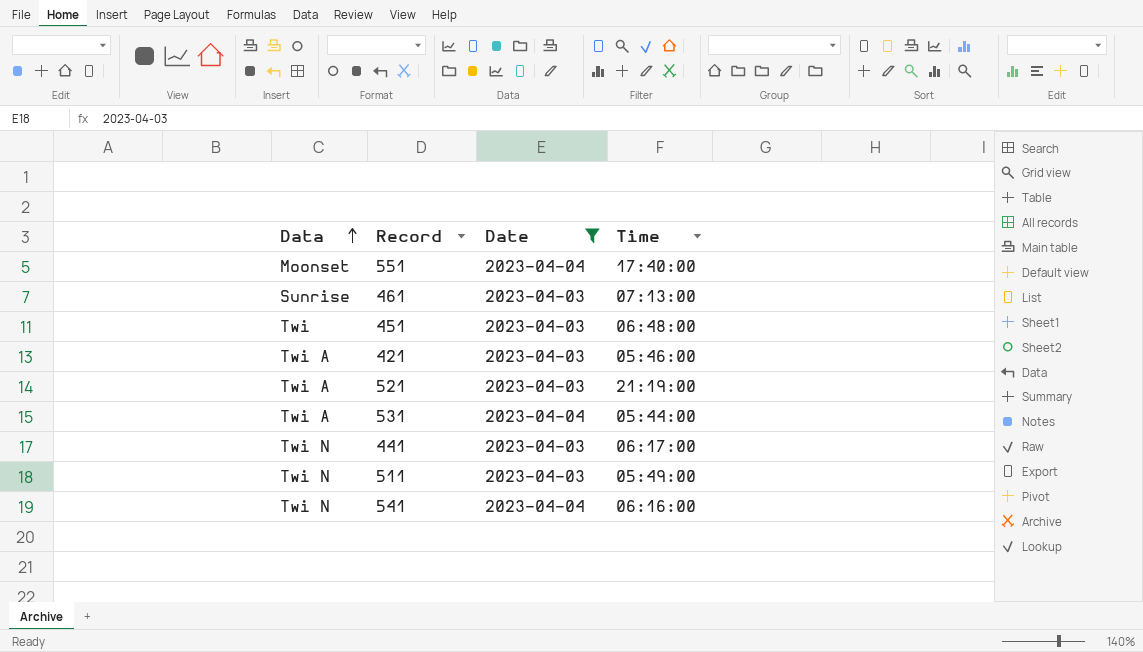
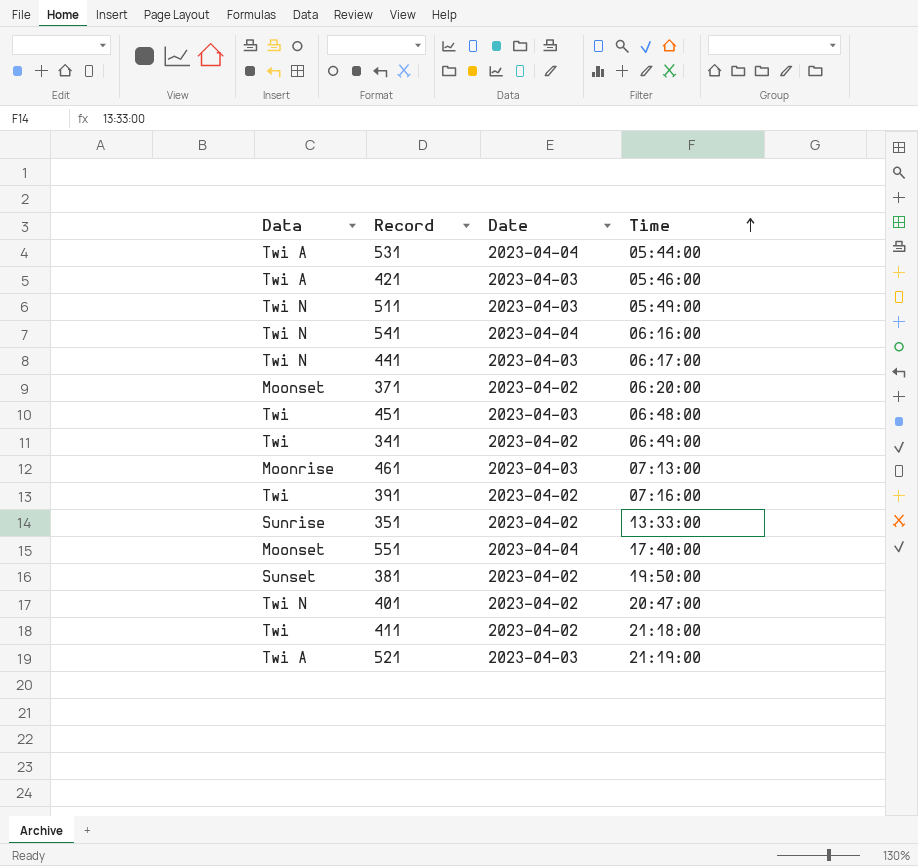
filter: Date != 2023-04-02 -> none
row order: Data ascending -> Time ascending
461 | Data: Sunrise -> Moonrise

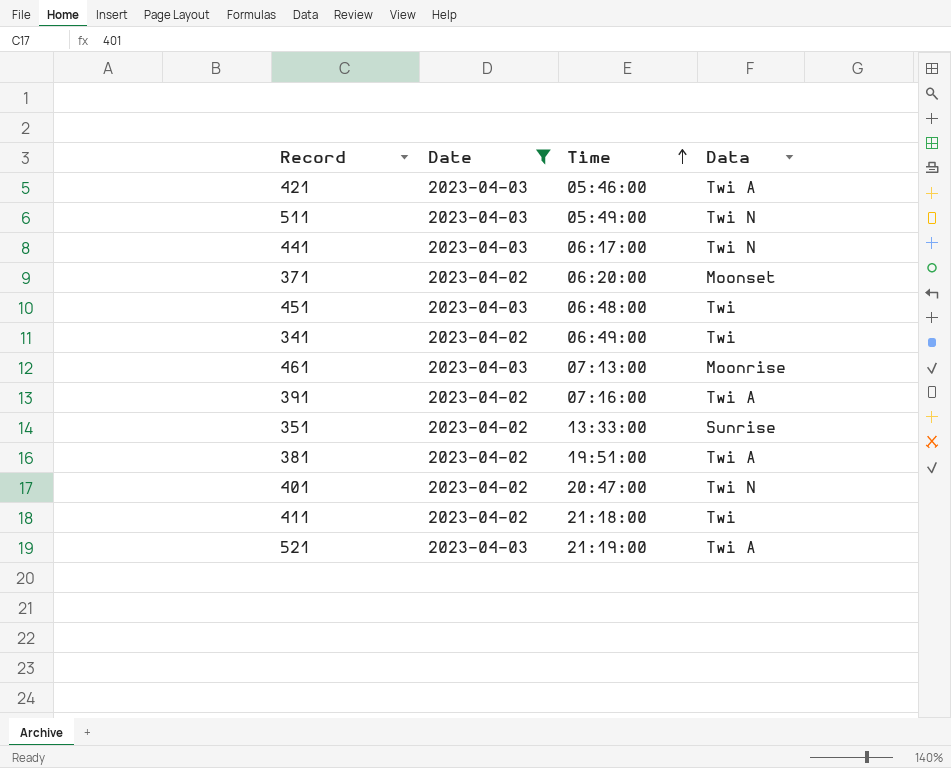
filter: none -> Date != 2023-04-04
column Data | position: 1 -> 4
391 | Data: Twi -> Twi A
381 | Time: 19:50:00 -> 19:51:00
381 | Data: Sunset -> Twi A

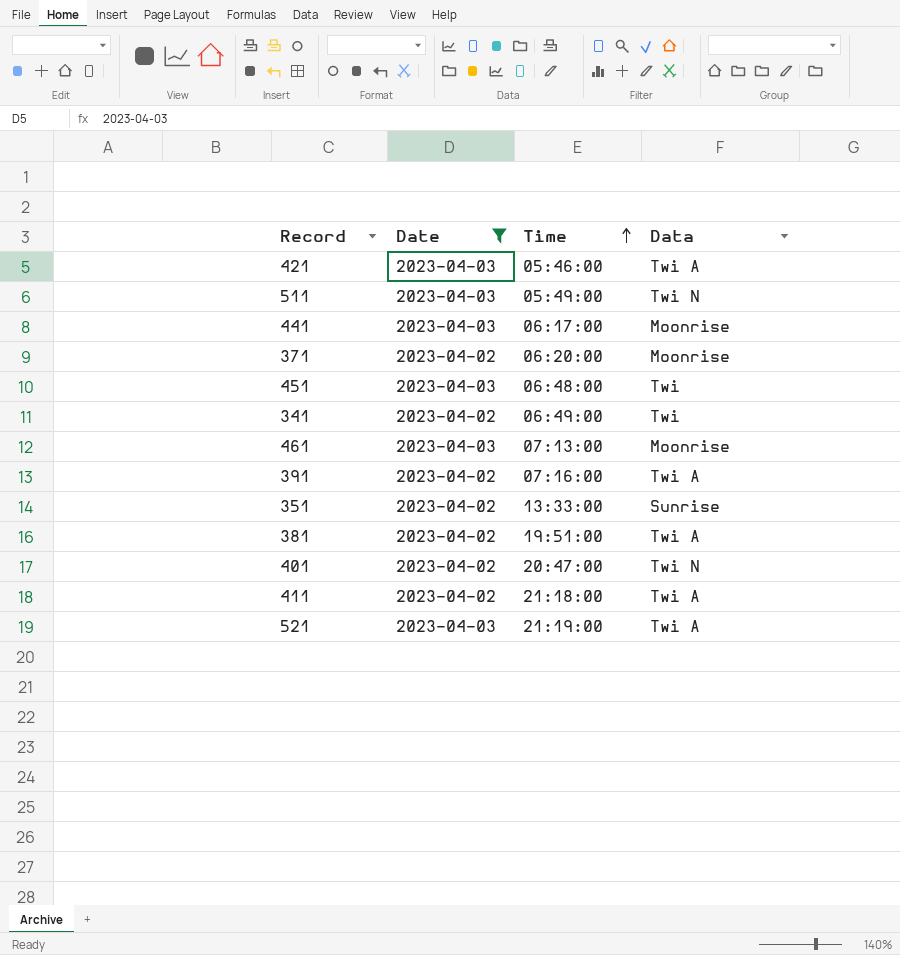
441 | Data: Twi N -> Moonrise
371 | Data: Moonset -> Moonrise
411 | Data: Twi -> Twi A

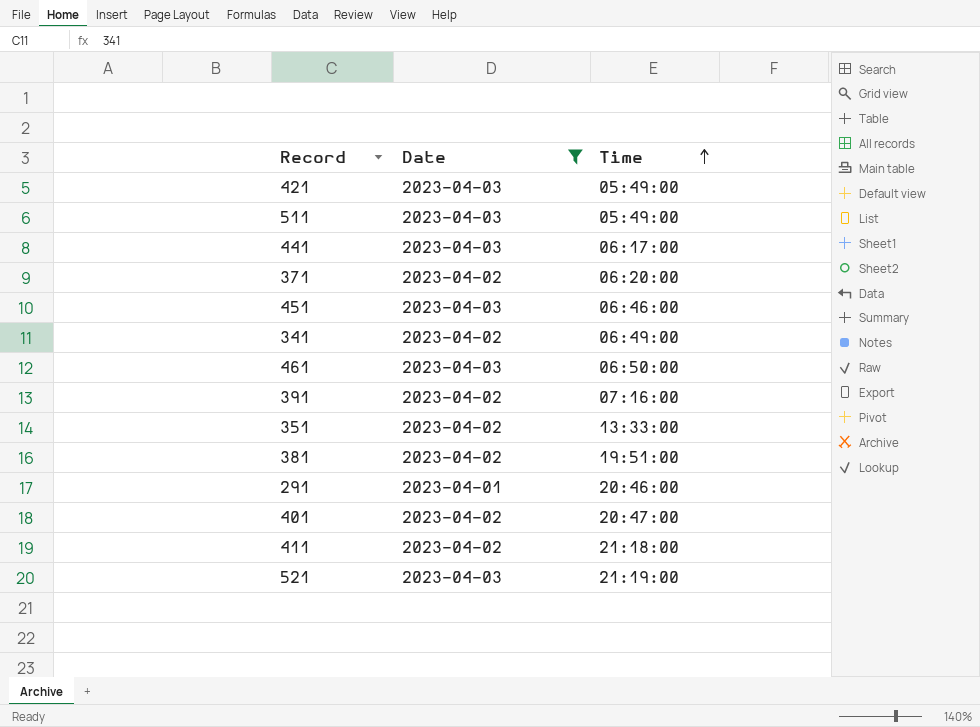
column Data | position: 4 -> none
421 | Time: 05:46:00 -> 05:49:00
451 | Time: 06:48:00 -> 06:46:00
461 | Time: 07:13:00 -> 06:50:00
row 291: none -> 2023-04-01 | 20:46:00

